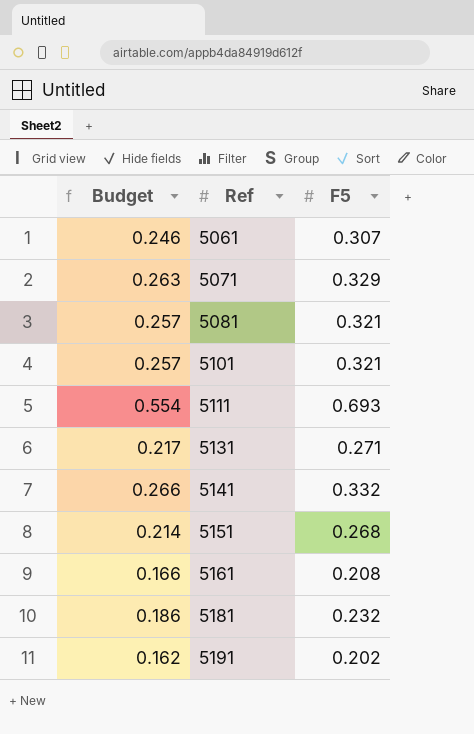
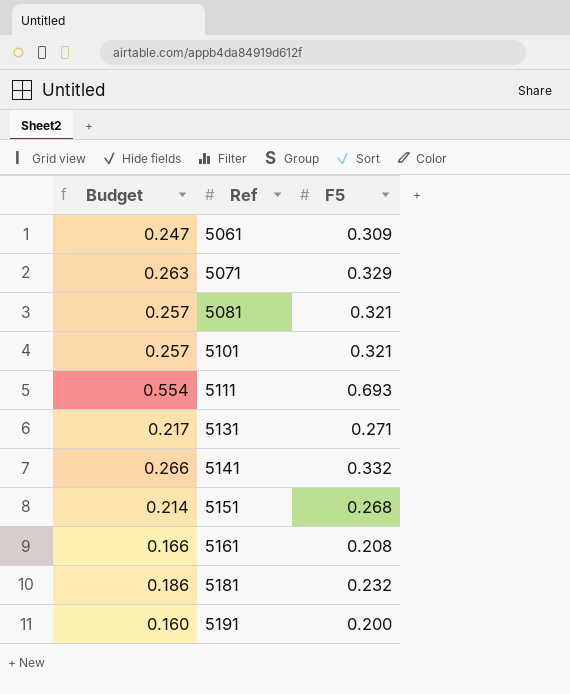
5061 | Budget: 0.246 -> 0.247
5061 | F5: 0.307 -> 0.309
5191 | Budget: 0.162 -> 0.160
5191 | F5: 0.202 -> 0.200

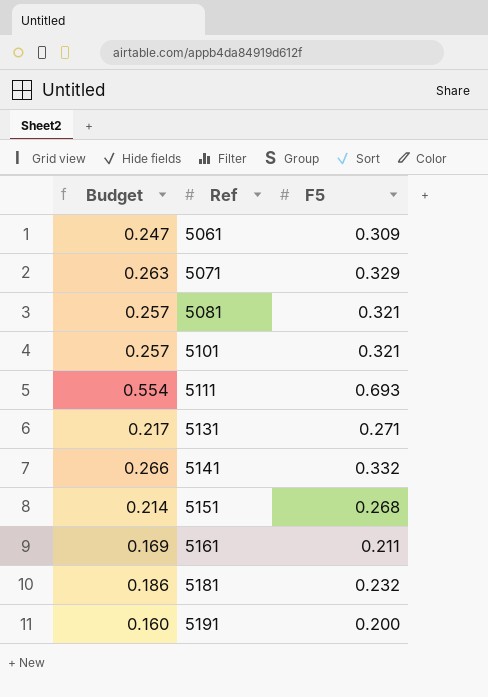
5161 | Budget: 0.166 -> 0.169
5161 | F5: 0.208 -> 0.211

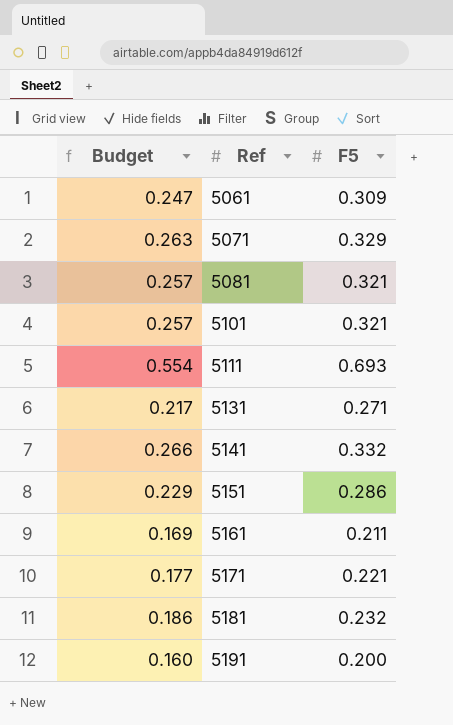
5151 | Budget: 0.214 -> 0.229
5151 | F5: 0.268 -> 0.286
row 5171: none -> 0.177 | 0.221

